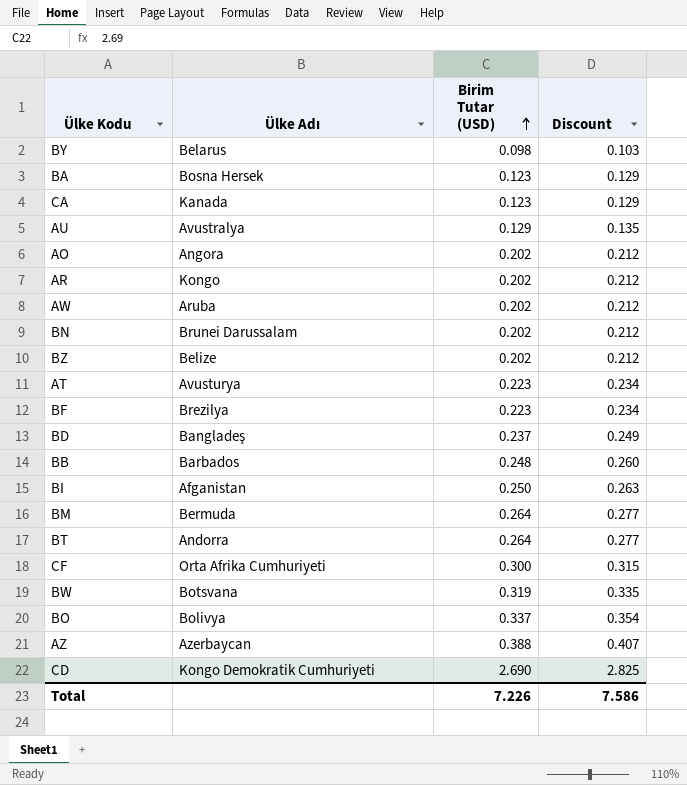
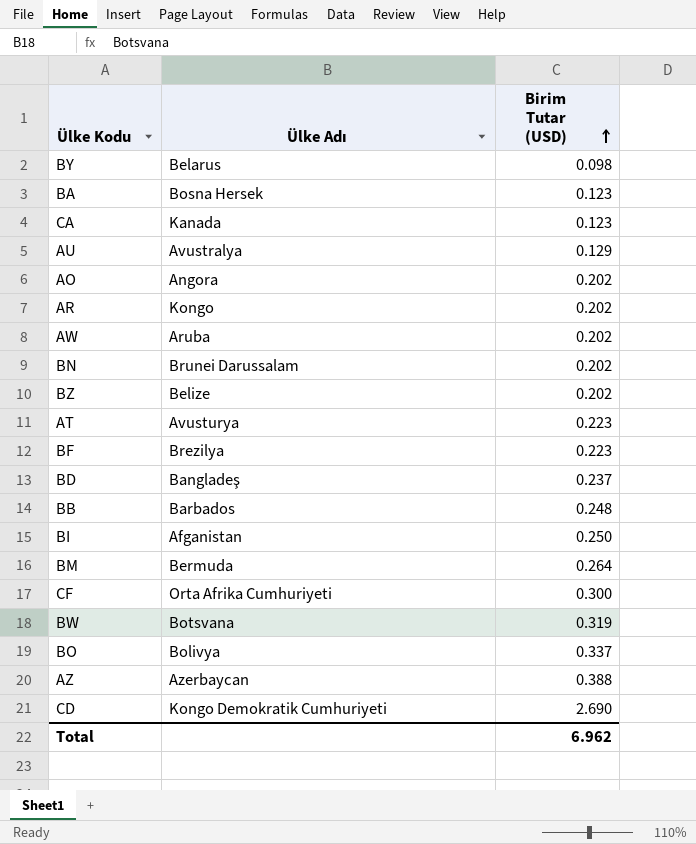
column Discount | formula: [Birim Tutar (USD)] * 1.05 -> none
row BT: Andorra | 0.264 | 0.277 -> none
Total | Birim Tutar (USD): 7.226 -> 6.962

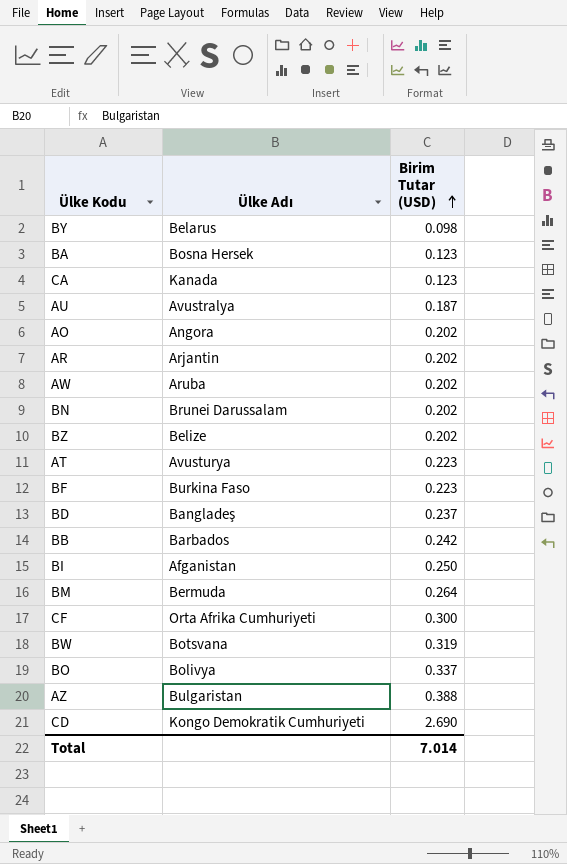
AU | Birim Tutar (USD): 0.129 -> 0.187
AR | Ülke Adı: Kongo -> Arjantin
BF | Ülke Adı: Brezilya -> Burkina Faso
BB | Birim Tutar (USD): 0.248 -> 0.242
AZ | Ülke Adı: Azerbaycan -> Bulgaristan
Total | Birim Tutar (USD): 6.962 -> 7.014

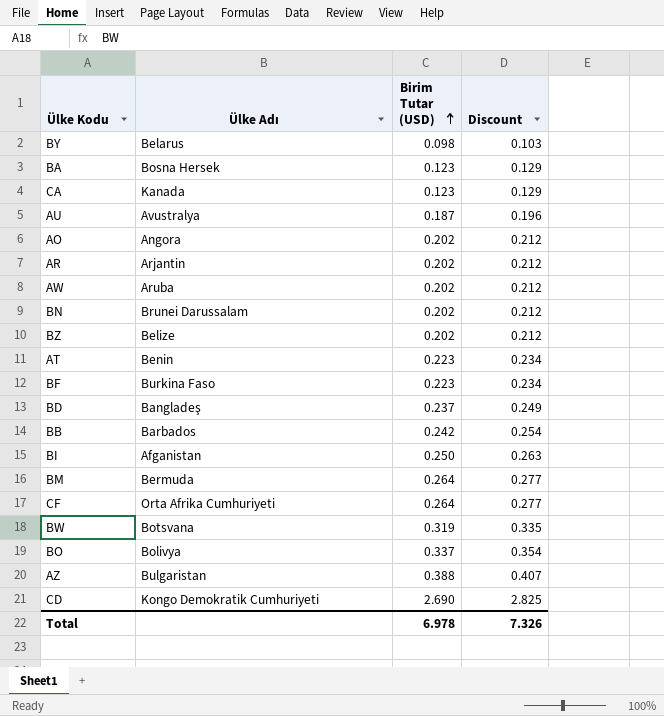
column Discount | formula: none -> [Birim Tutar (USD)] * 1.05
AT | Ülke Adı: Avusturya -> Benin
CF | Birim Tutar (USD): 0.300 -> 0.264
Total | Birim Tutar (USD): 7.014 -> 6.978

